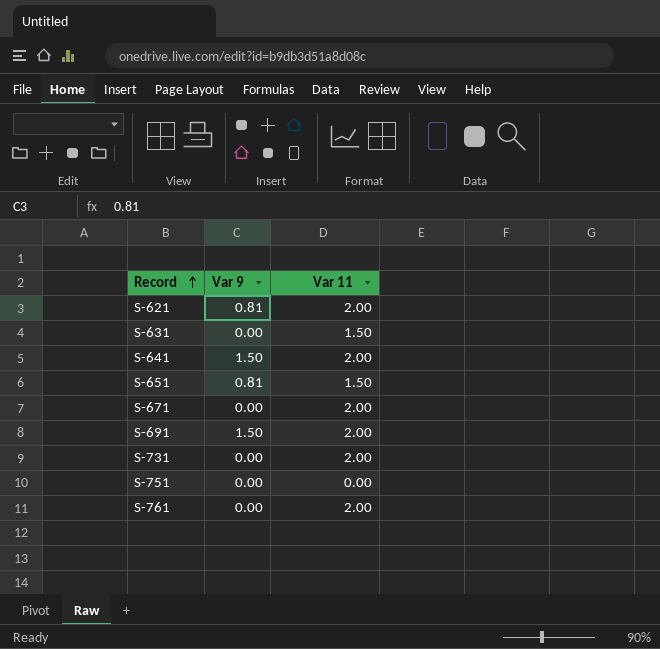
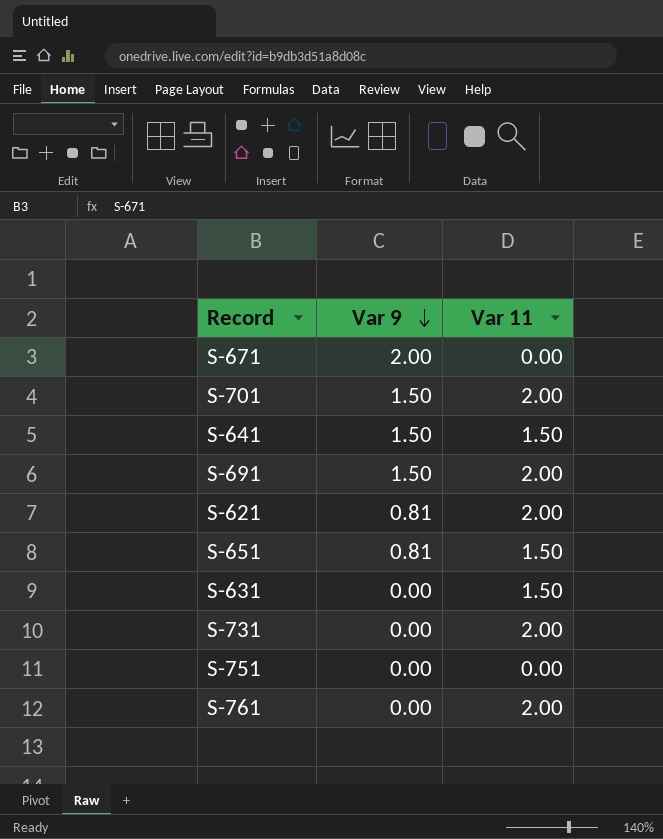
row order: Record ascending -> Var 9 descending
S-671 | Var 9: 0.00 -> 2.00
S-671 | Var 11: 2.00 -> 0.00
row S-701: none -> 1.50 | 2.00
S-641 | Var 11: 2.00 -> 1.50

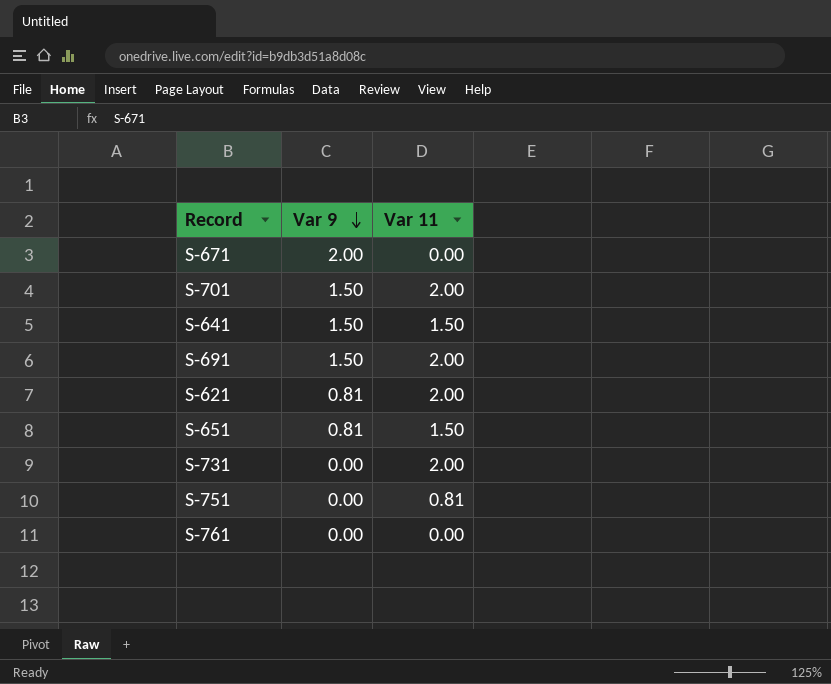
row S-631: 0.00 | 1.50 -> none
S-751 | Var 11: 0.00 -> 0.81
S-761 | Var 11: 2.00 -> 0.00

